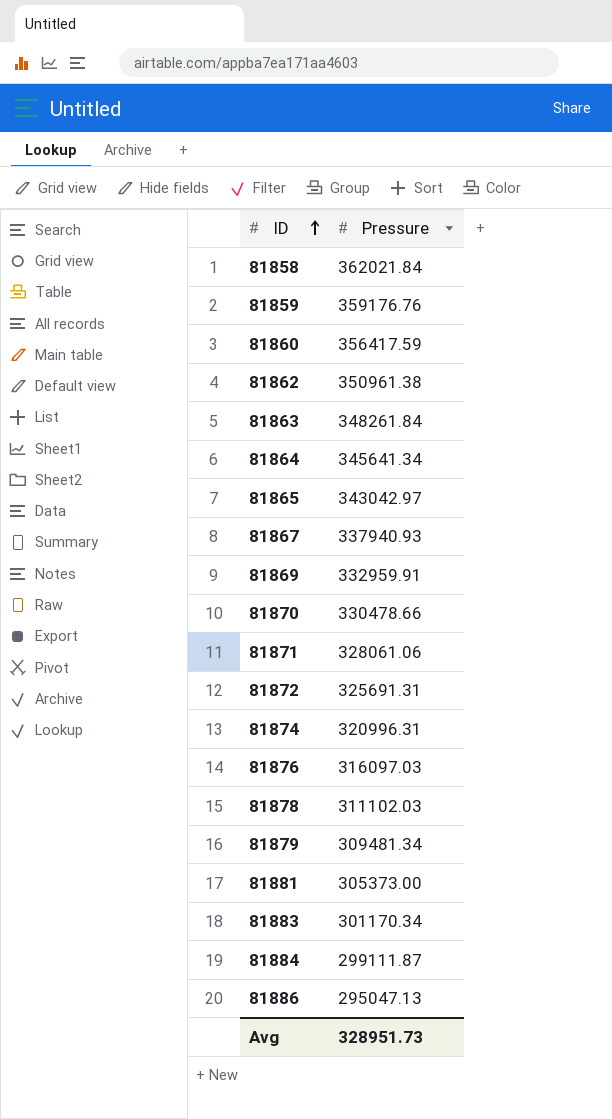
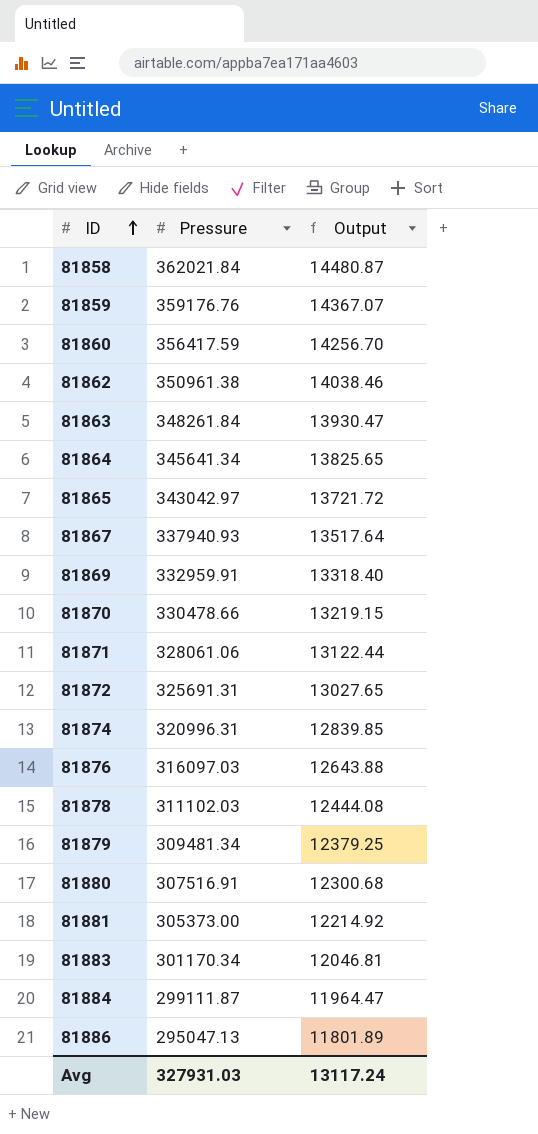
column Output | formula: none -> [Pressure] * 0.04
row 81880: none -> 307516.91 | 12300.68
Avg | Pressure: 328951.73 -> 327931.03

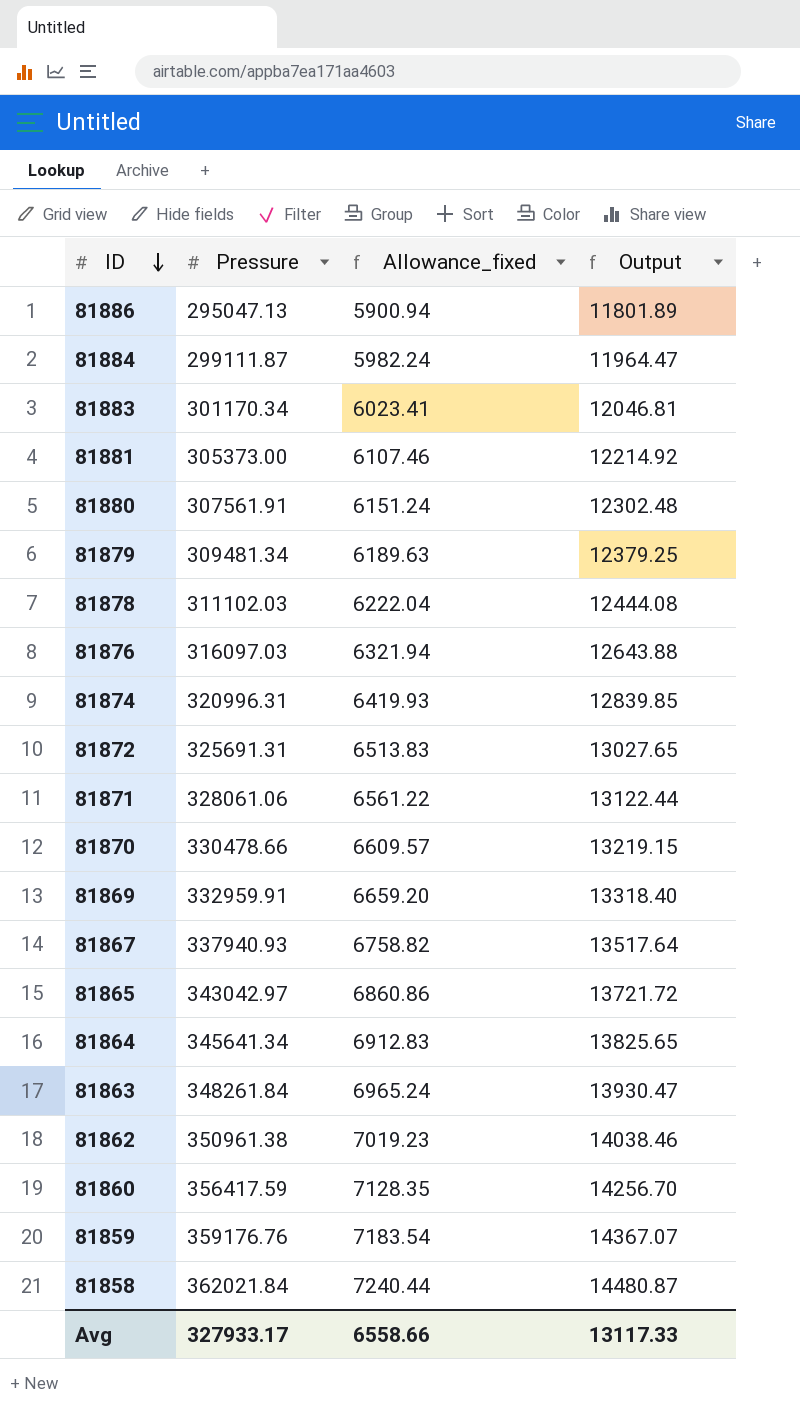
row order: ID ascending -> ID descending
column Allowance_fixed | formula: none -> [Pressure] * 0.02
81880 | Pressure: 307516.91 -> 307561.91
81880 | Output: 12300.68 -> 12302.48
Avg | Pressure: 327931.03 -> 327933.17
Avg | Output: 13117.24 -> 13117.33

